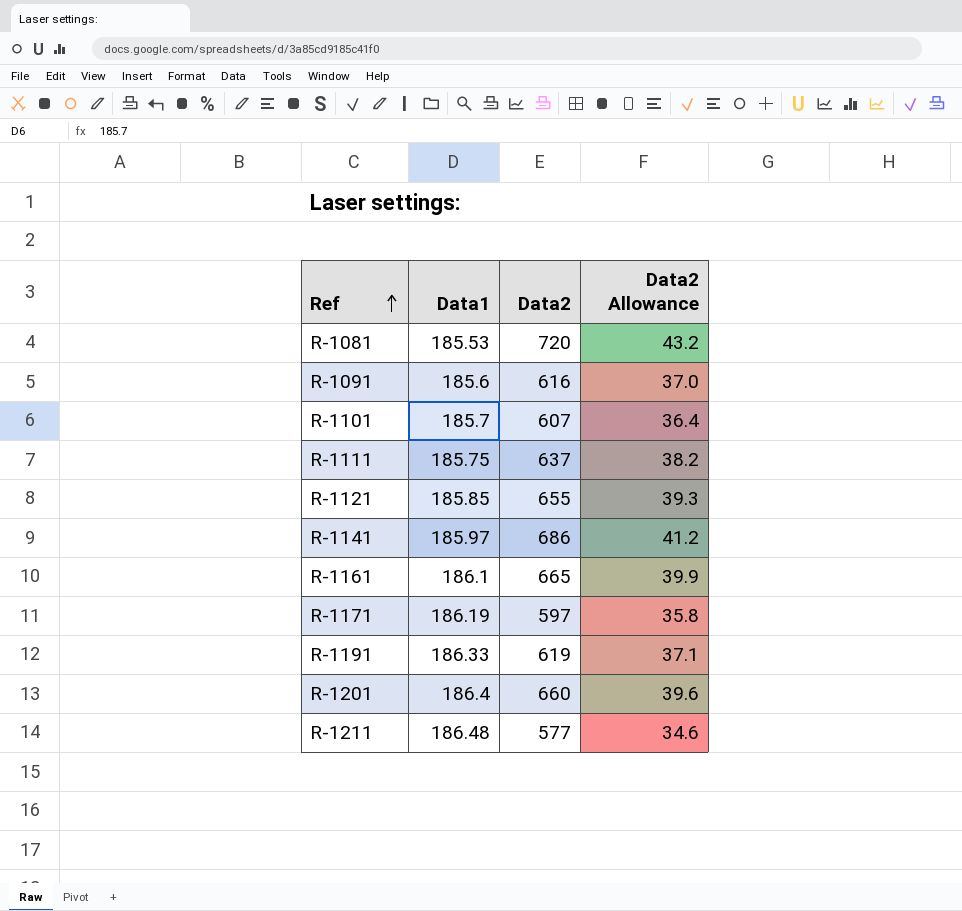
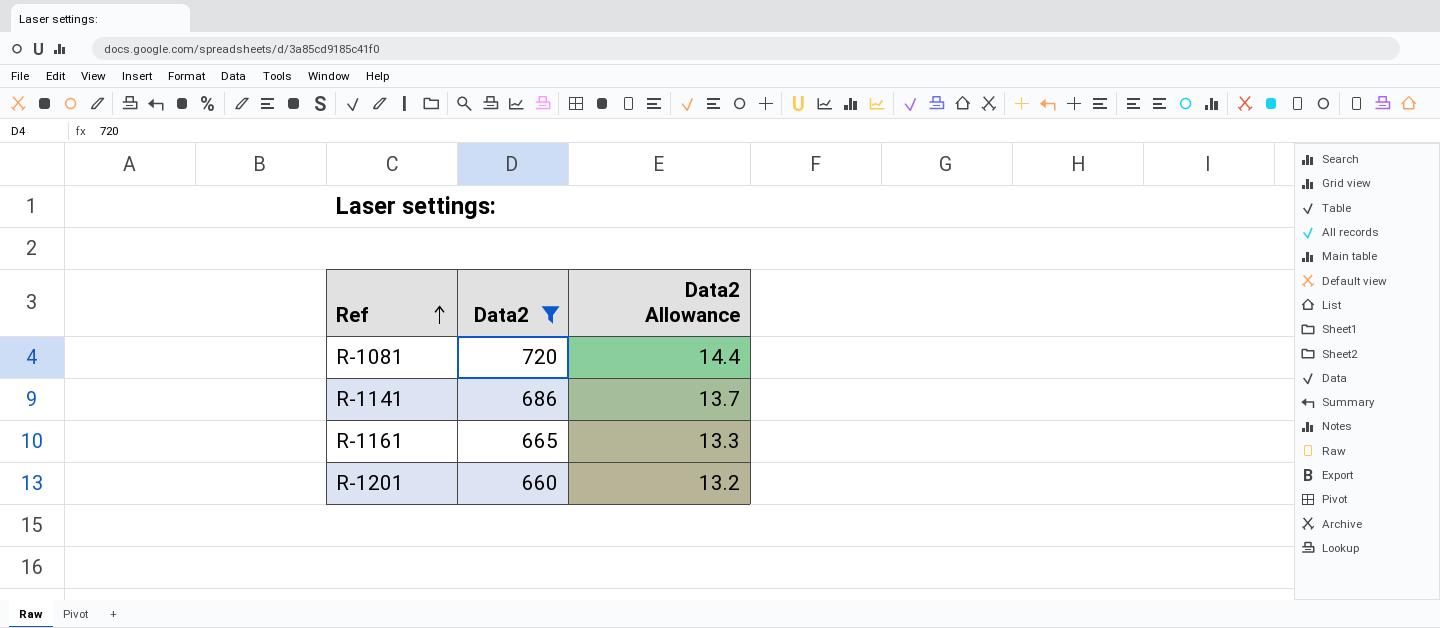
filter: none -> Data2 >= 660
column Data1 | position: 2 -> none
column Data2 Allowance | formula: [Data2] * 0.06 -> [Data2] * 0.02

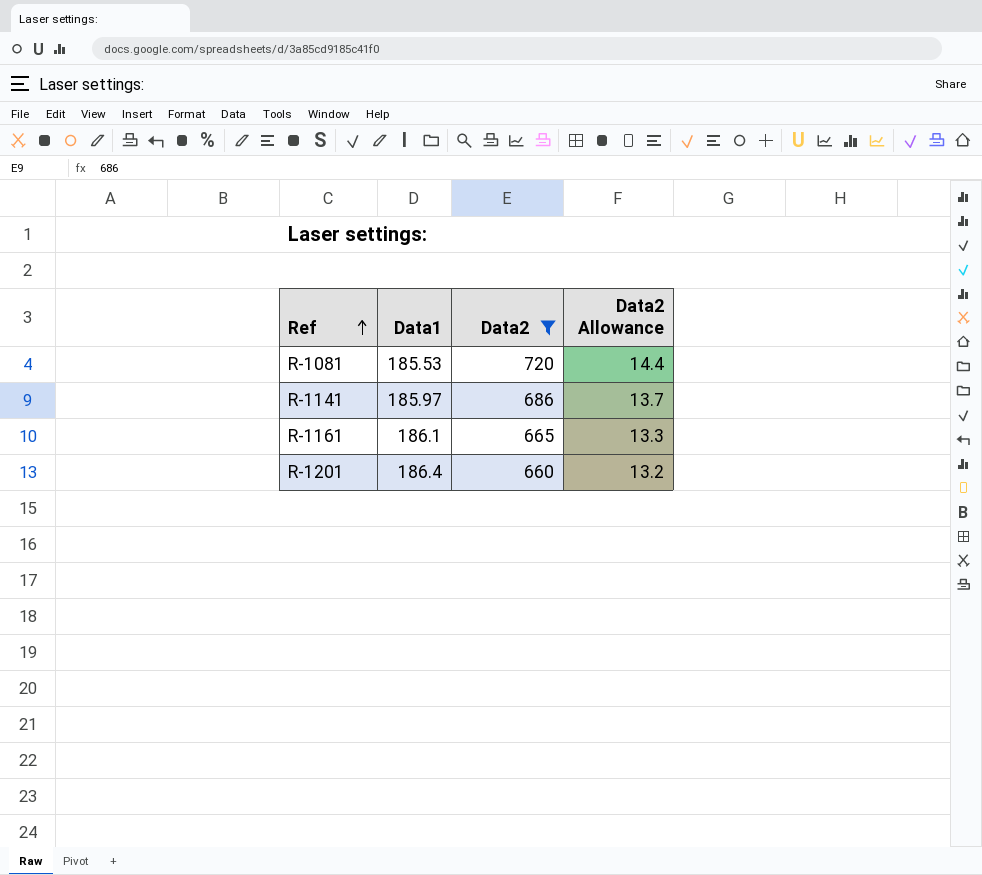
column Data1 | position: none -> 2

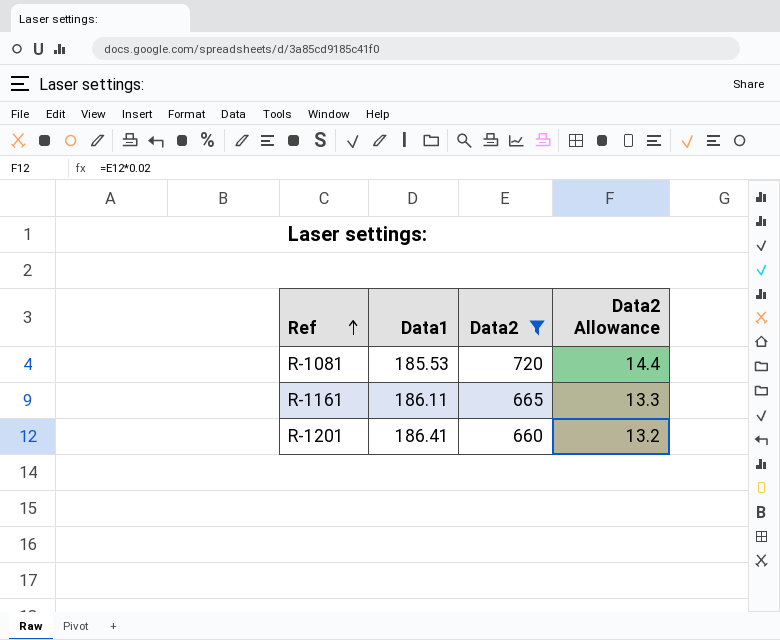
row R-1141: 185.97 | 686 | 13.7 -> none
R-1161 | Data1: 186.1 -> 186.11
R-1201 | Data1: 186.4 -> 186.41

